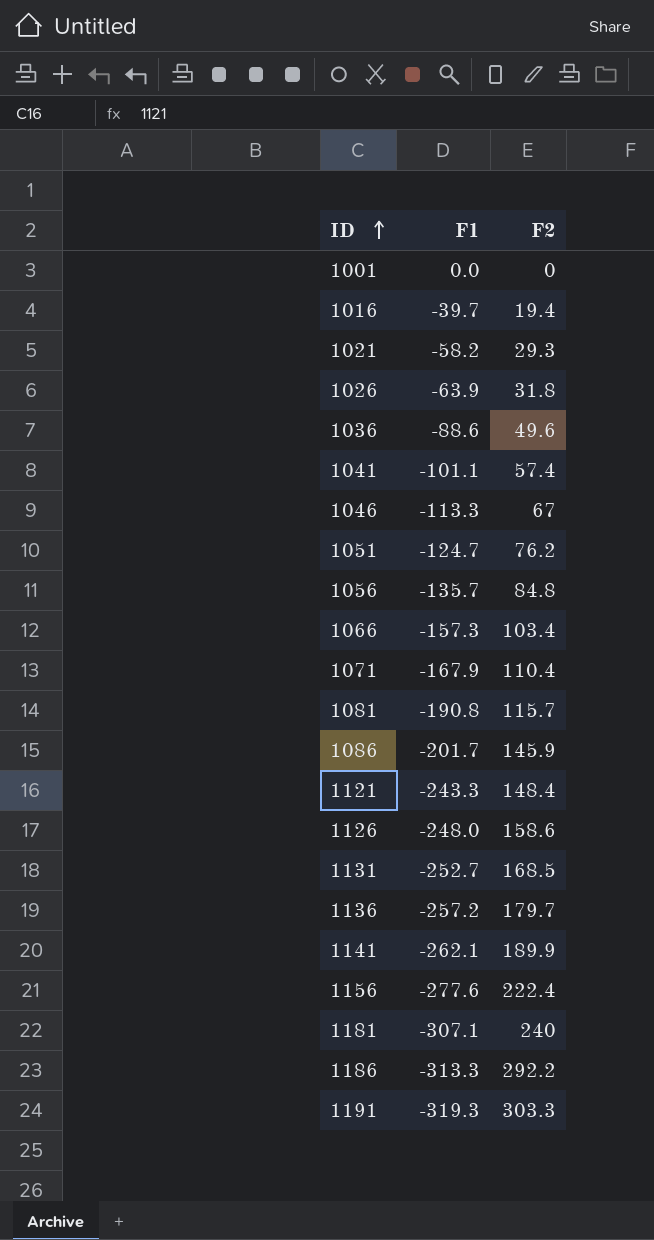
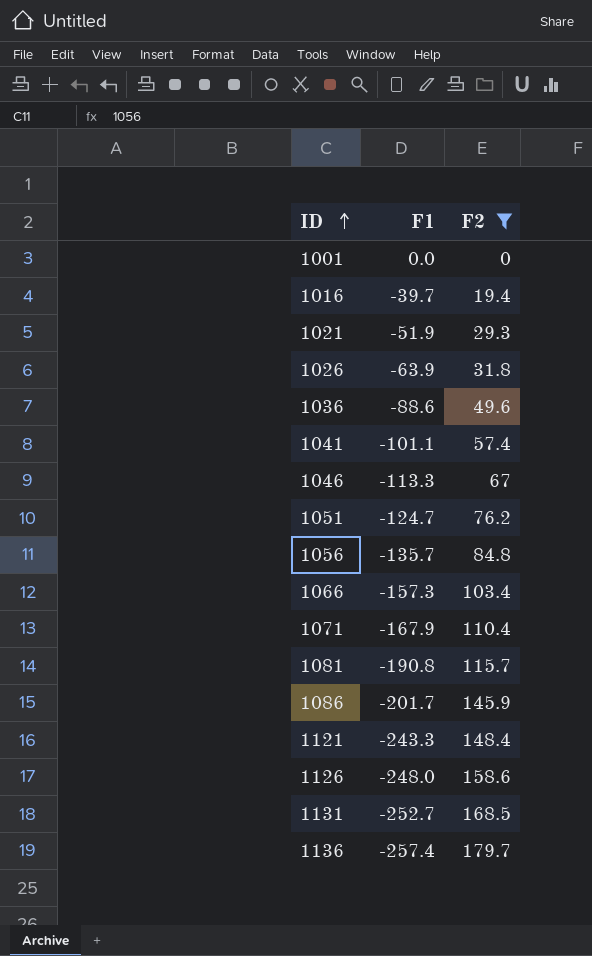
filter: none -> F2 <= 179.7
1021 | F1: -58.2 -> -51.9
1136 | F1: -257.2 -> -257.4

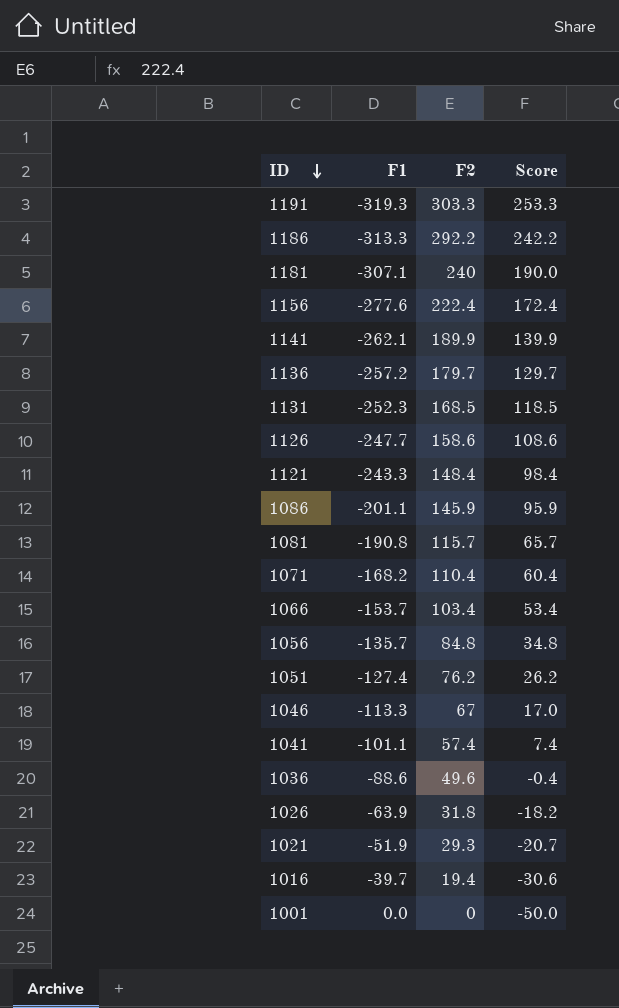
filter: F2 <= 179.7 -> none
row order: ID ascending -> ID descending
column Score | formula: none -> [F2] - 50
1136 | F1: -257.4 -> -257.2
1131 | F1: -252.7 -> -252.3
1126 | F1: -248.0 -> -247.7
1086 | F1: -201.7 -> -201.1
1071 | F1: -167.9 -> -168.2
1066 | F1: -157.3 -> -153.7
1051 | F1: -124.7 -> -127.4

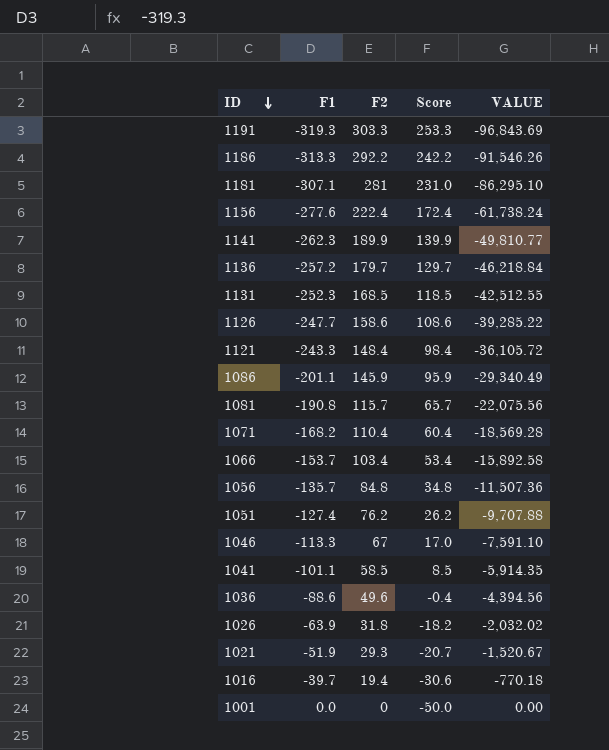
column VALUE | formula: none -> [F1] * [F2]
1181 | F2: 240 -> 281
1181 | Score: 190.0 -> 231.0
1141 | F1: -262.1 -> -262.3
1041 | F2: 57.4 -> 58.5
1041 | Score: 7.4 -> 8.5

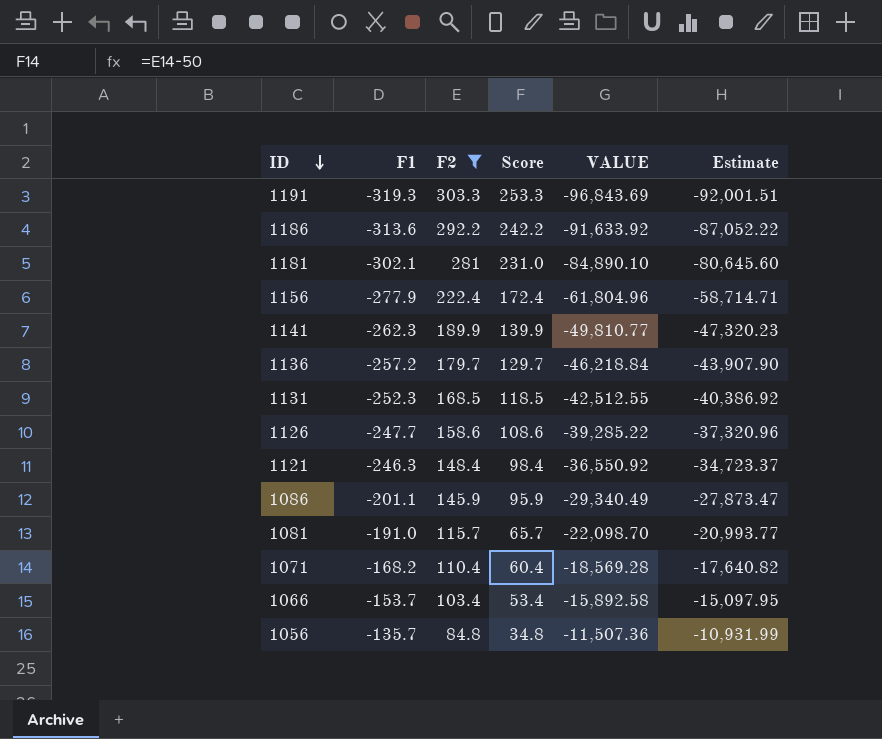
filter: none -> F2 >= 84.8
column Estimate | formula: none -> [VALUE] * 0.95
1186 | F1: -313.3 -> -313.6
1186 | VALUE: -91,546.26 -> -91,633.92
1181 | F1: -307.1 -> -302.1
1181 | VALUE: -86,295.10 -> -84,890.10
1156 | F1: -277.6 -> -277.9
1156 | VALUE: -61,738.24 -> -61,804.96
1121 | F1: -243.3 -> -246.3
1121 | VALUE: -36,105.72 -> -36,550.92
1081 | F1: -190.8 -> -191.0
1081 | VALUE: -22,075.56 -> -22,098.70

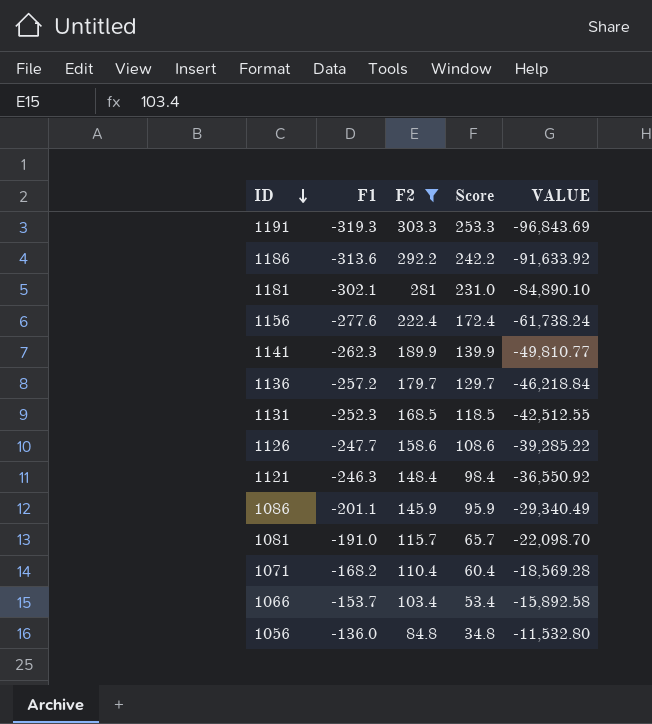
column Estimate | formula: [VALUE] * 0.95 -> none
1156 | F1: -277.9 -> -277.6
1156 | VALUE: -61,804.96 -> -61,738.24
1056 | F1: -135.7 -> -136.0
1056 | VALUE: -11,507.36 -> -11,532.80

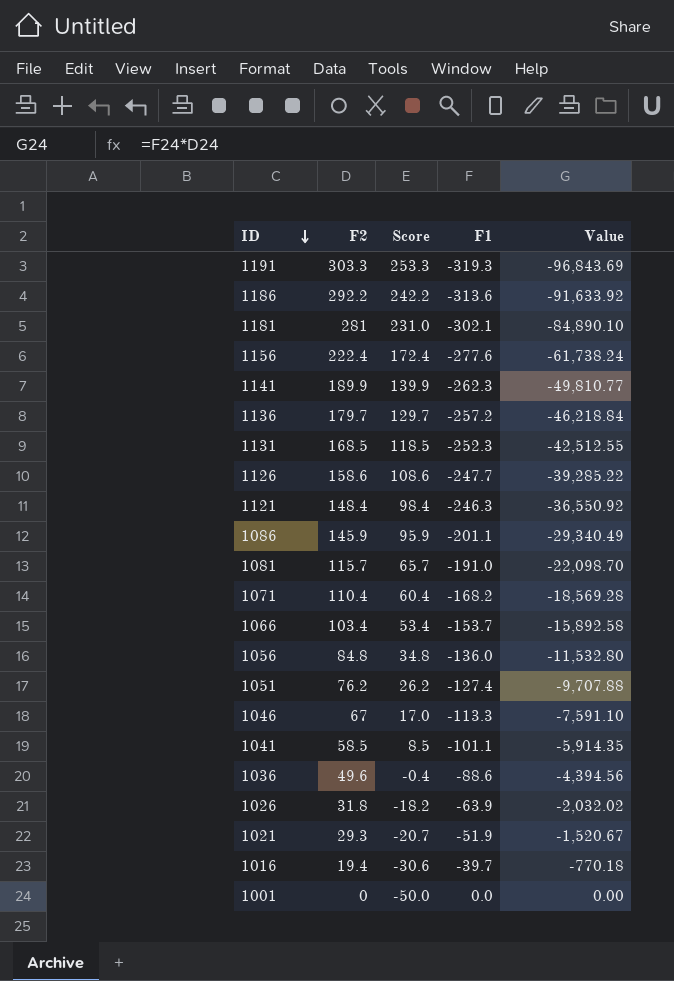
filter: F2 >= 84.8 -> none
column F1 | position: 2 -> 4
column name: VALUE -> Value

